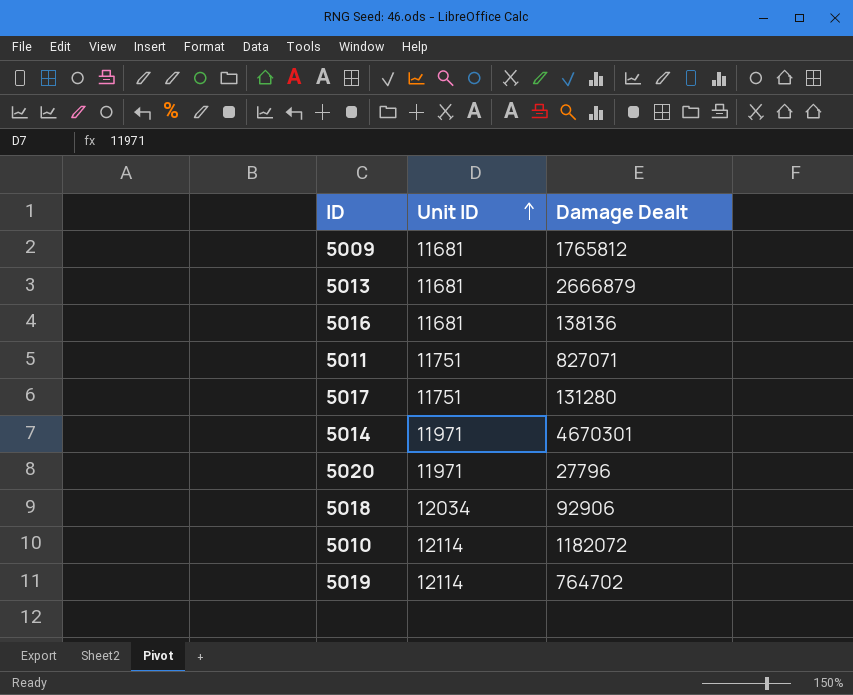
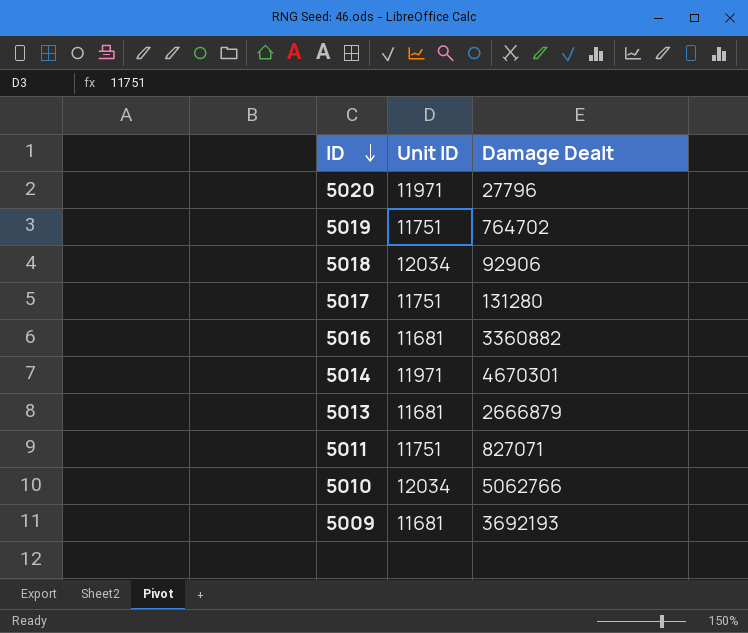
row order: Unit ID ascending -> ID descending
5019 | Unit ID: 12114 -> 11751
5016 | Damage Dealt: 138136 -> 3360882
5010 | Unit ID: 12114 -> 12034
5010 | Damage Dealt: 1182072 -> 5062766
5009 | Damage Dealt: 1765812 -> 3692193

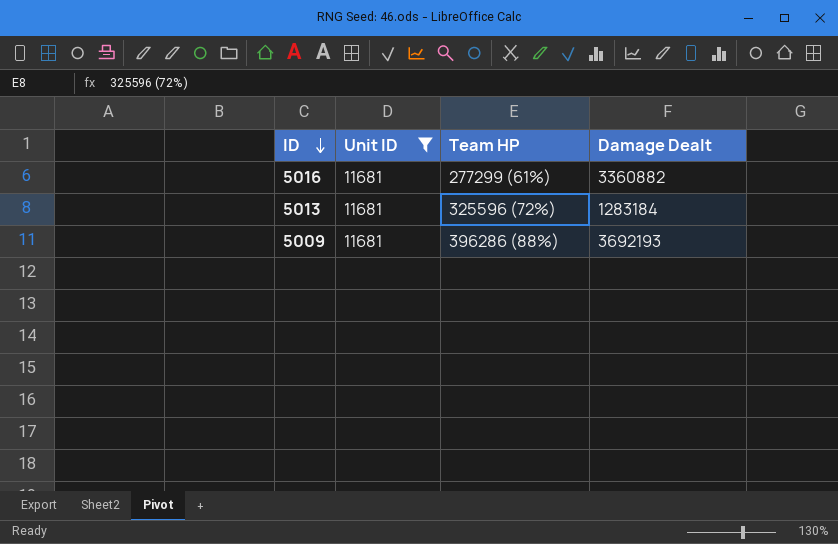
filter: none -> Unit ID = 11681
column Team HP | position: none -> 3
5013 | Damage Dealt: 2666879 -> 1283184

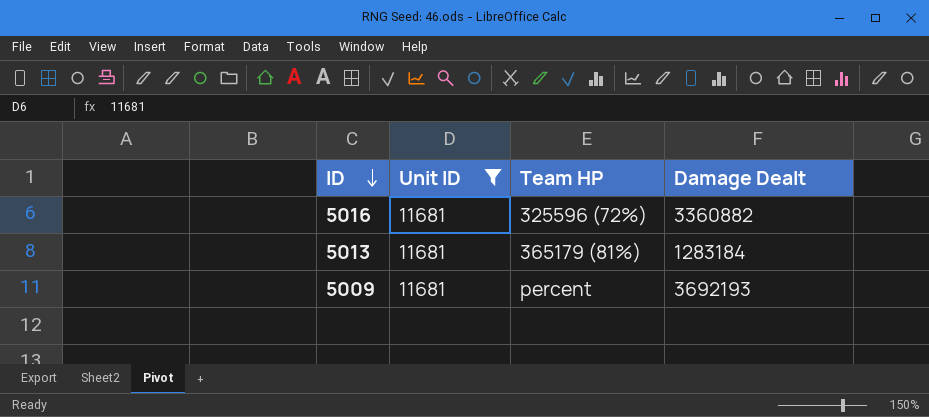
5016 | Team HP: 277299 (61%) -> 325596 (72%)
5013 | Team HP: 325596 (72%) -> 365179 (81%)
5009 | Team HP: 396286 (88%) -> percent

